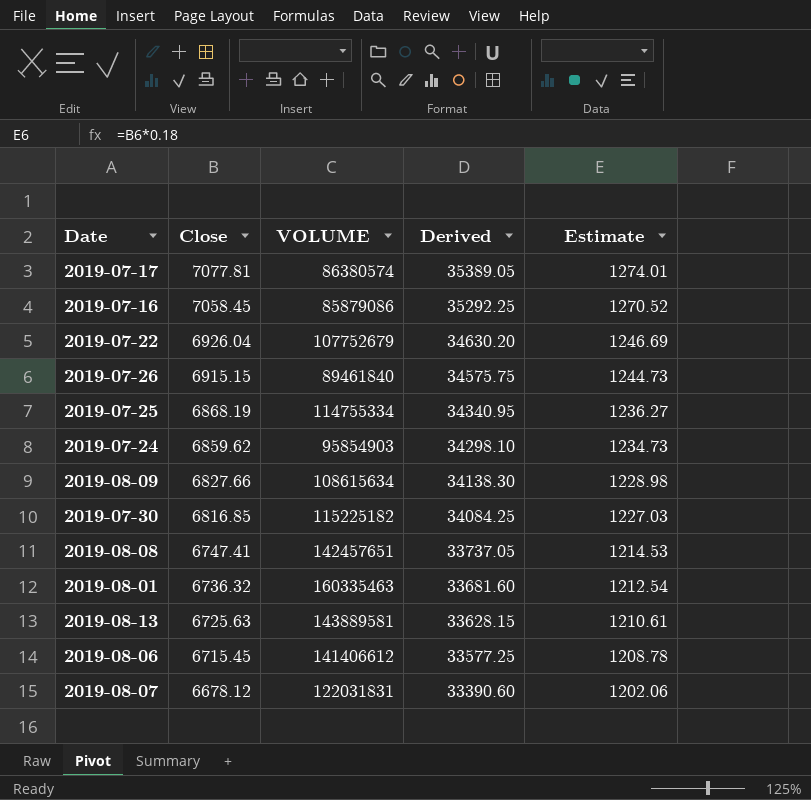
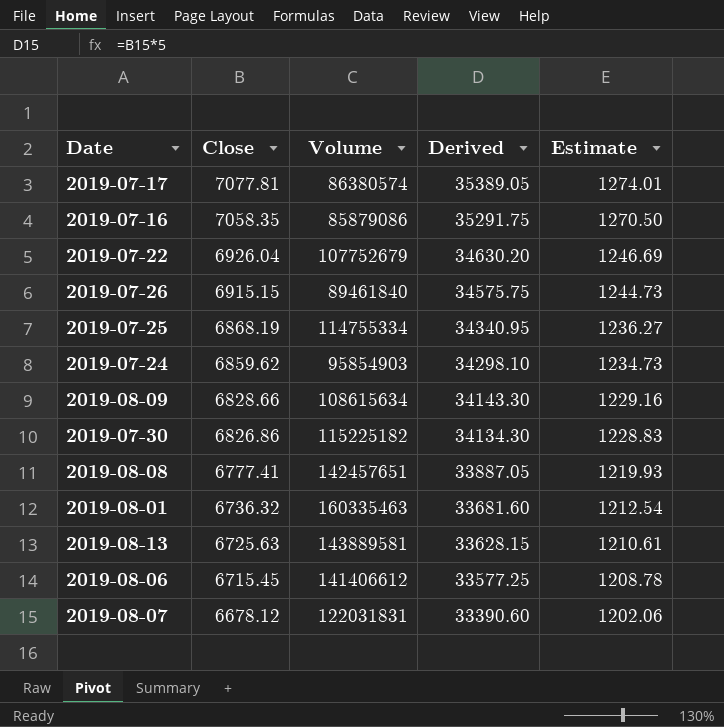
column name: VOLUME -> Volume
2019-07-16 | Close: 7058.45 -> 7058.35
2019-07-16 | Derived: 35292.25 -> 35291.75
2019-07-16 | Estimate: 1270.52 -> 1270.50
2019-08-09 | Close: 6827.66 -> 6828.66
2019-08-09 | Derived: 34138.30 -> 34143.30
2019-08-09 | Estimate: 1228.98 -> 1229.16
2019-07-30 | Close: 6816.85 -> 6826.86
2019-07-30 | Derived: 34084.25 -> 34134.30
2019-07-30 | Estimate: 1227.03 -> 1228.83
2019-08-08 | Close: 6747.41 -> 6777.41
2019-08-08 | Derived: 33737.05 -> 33887.05
2019-08-08 | Estimate: 1214.53 -> 1219.93

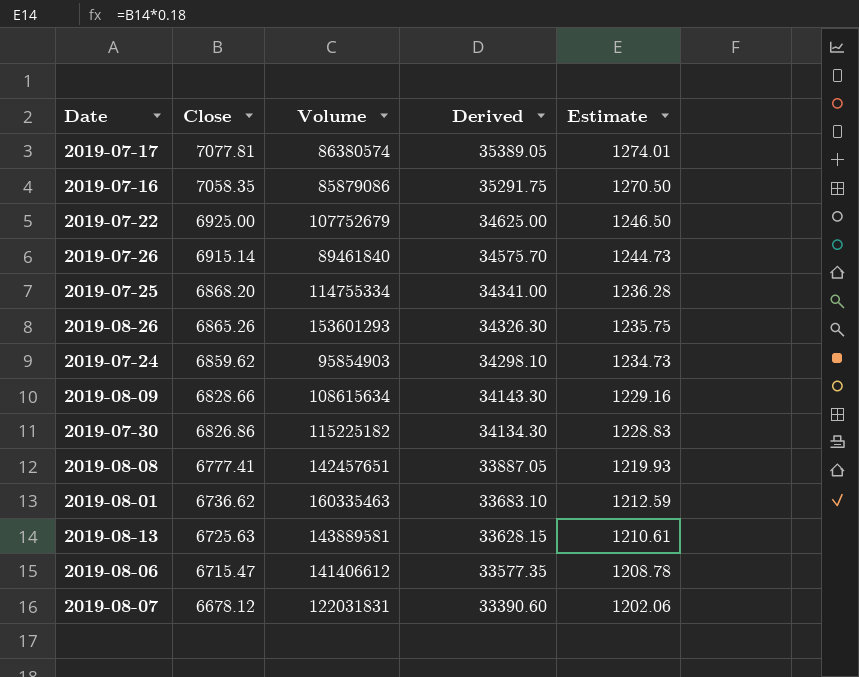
2019-07-22 | Close: 6926.04 -> 6925.00
2019-07-22 | Derived: 34630.20 -> 34625.00
2019-07-22 | Estimate: 1246.69 -> 1246.50
2019-07-26 | Close: 6915.15 -> 6915.14
2019-07-26 | Derived: 34575.75 -> 34575.70
2019-07-25 | Close: 6868.19 -> 6868.20
2019-07-25 | Derived: 34340.95 -> 34341.00
2019-07-25 | Estimate: 1236.27 -> 1236.28
row 2019-08-26: none -> 6865.26 | 153601293 | 34326.30 | 1235.75
2019-08-01 | Close: 6736.32 -> 6736.62
2019-08-01 | Derived: 33681.60 -> 33683.10
2019-08-01 | Estimate: 1212.54 -> 1212.59
2019-08-06 | Close: 6715.45 -> 6715.47
2019-08-06 | Derived: 33577.25 -> 33577.35

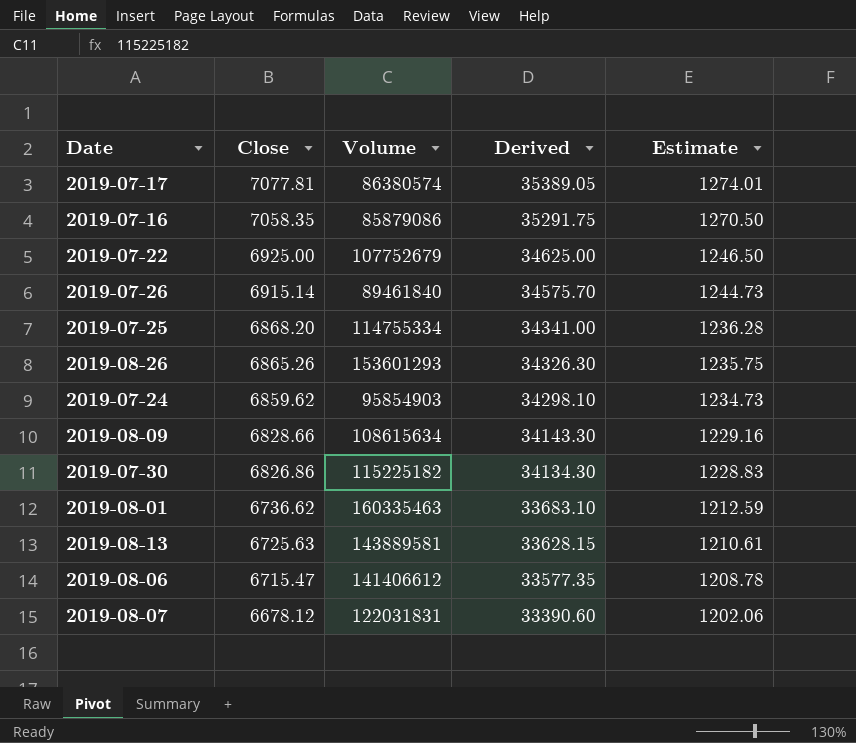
row 2019-08-08: 6777.41 | 142457651 | 33887.05 | 1219.93 -> none

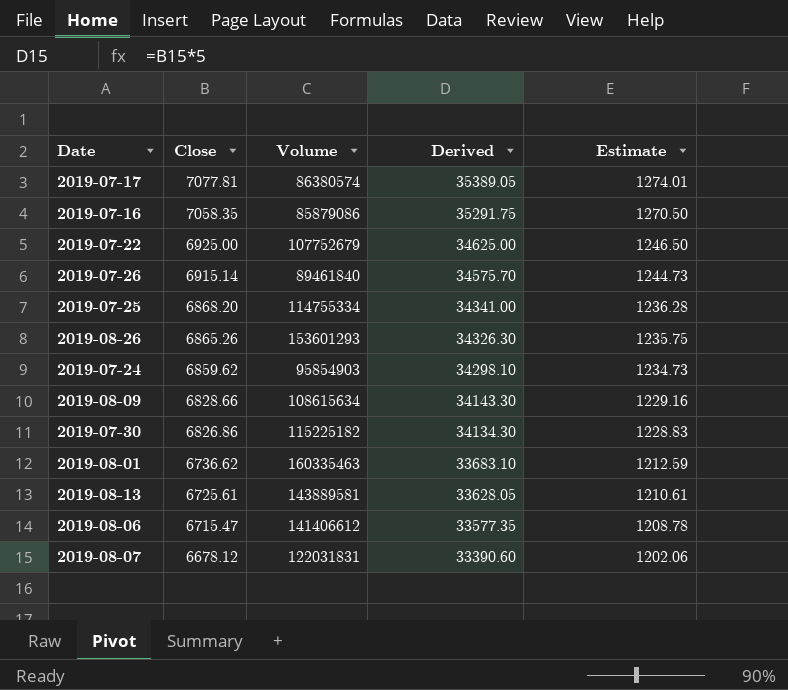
2019-08-13 | Close: 6725.63 -> 6725.61
2019-08-13 | Derived: 33628.15 -> 33628.05

